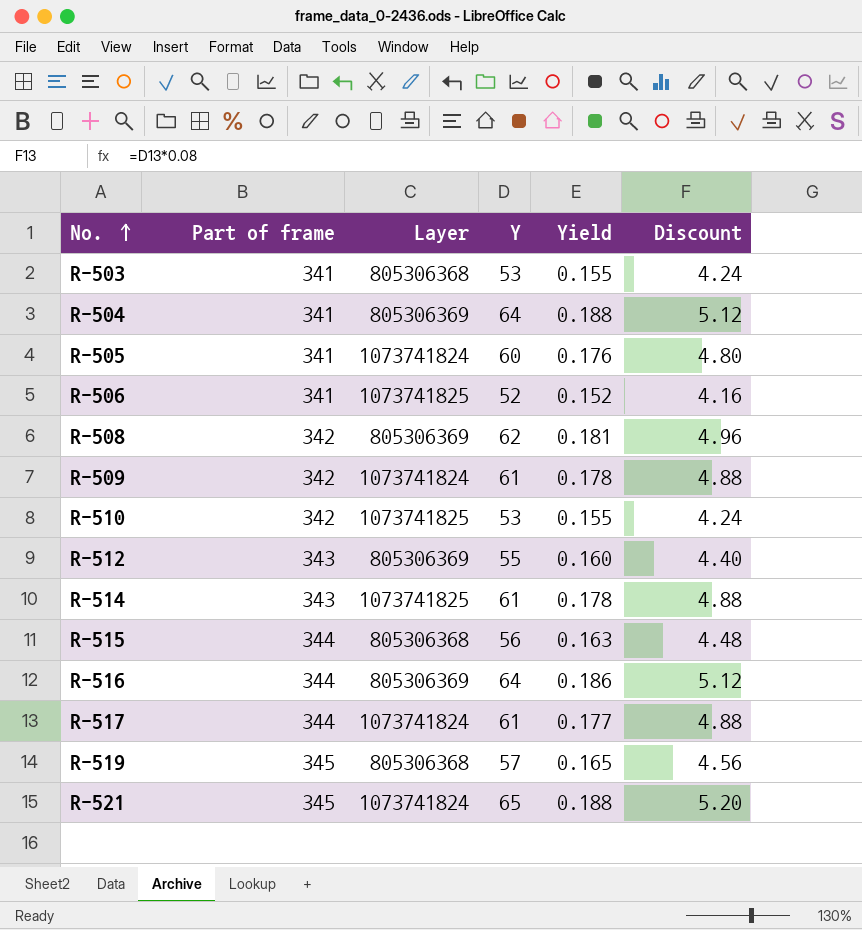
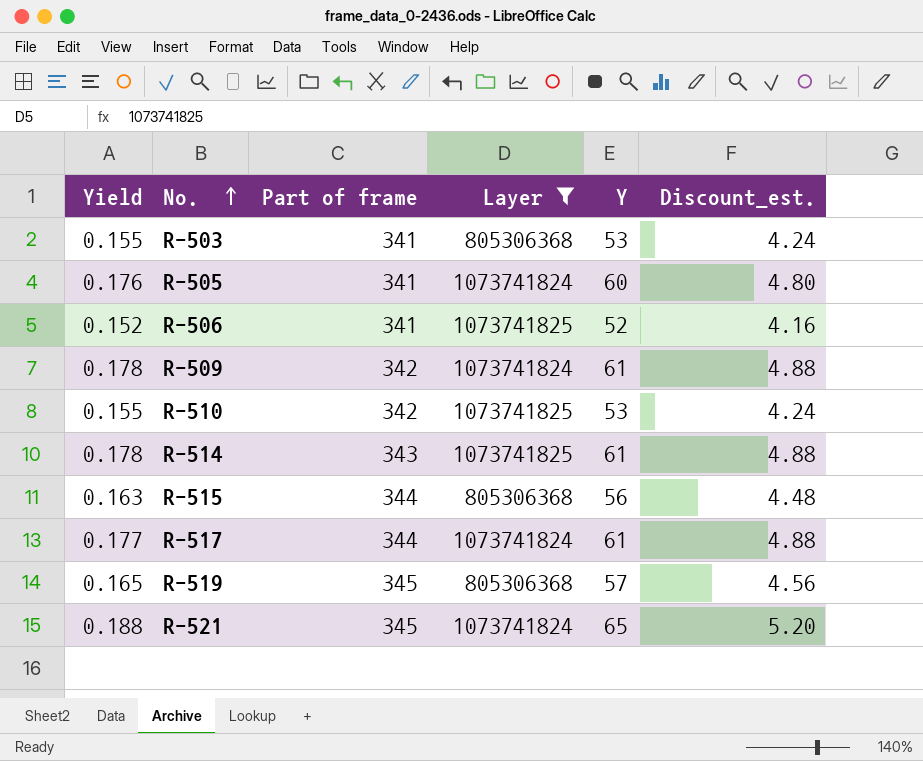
filter: none -> Layer != 805306369
column Yield | position: 5 -> 1
column name: Discount -> Discount_est.

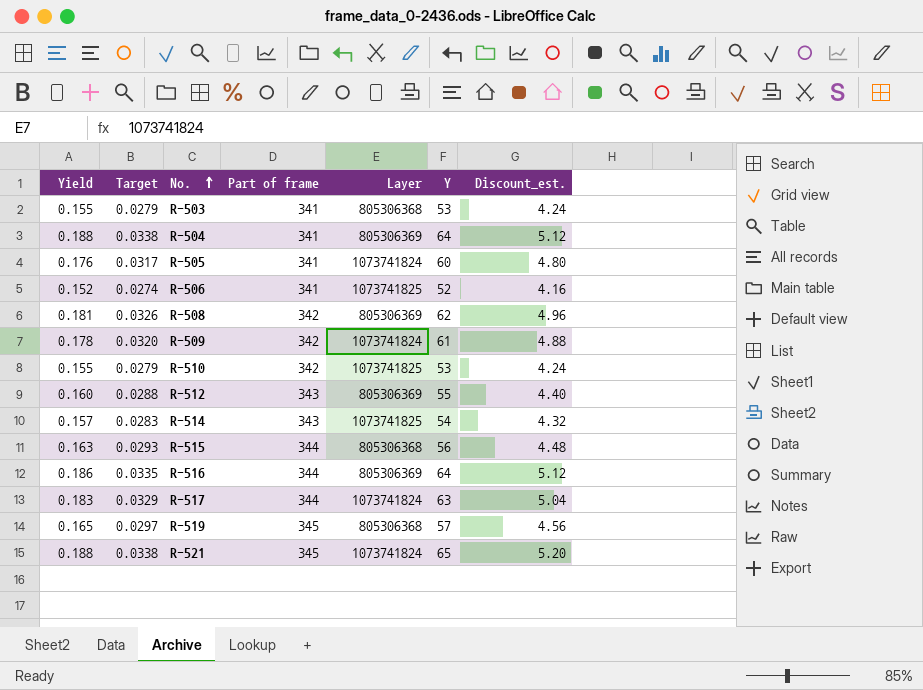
filter: Layer != 805306369 -> none
column Target | formula: none -> [Yield] * 0.18
R-514 | Yield: 0.178 -> 0.157
R-514 | Y: 61 -> 54
R-514 | Discount_est.: 4.88 -> 4.32
R-517 | Yield: 0.177 -> 0.183
R-517 | Y: 61 -> 63
R-517 | Discount_est.: 4.88 -> 5.04

